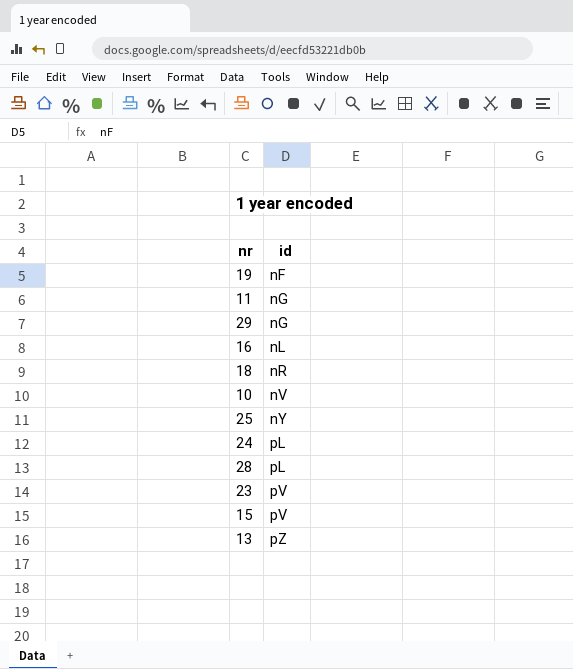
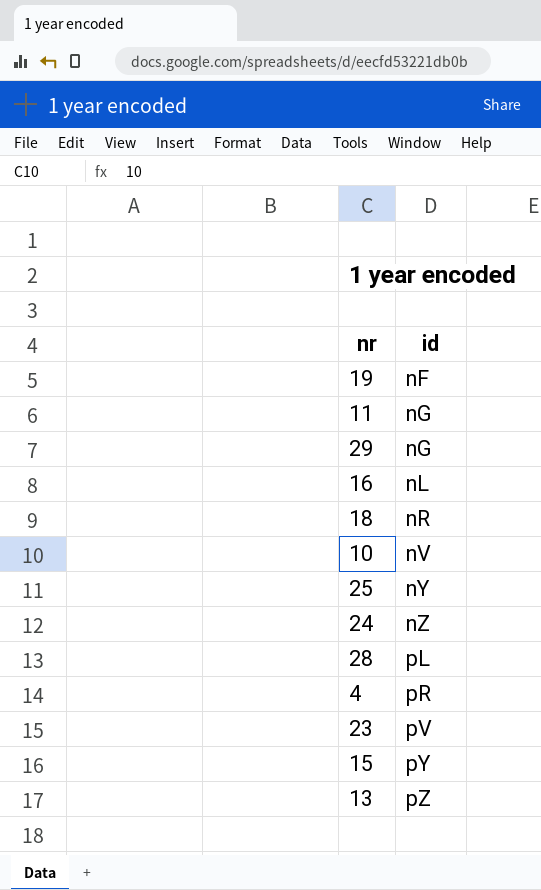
24 | id: pL -> nZ
row 4: none -> pR
15 | id: pV -> pY

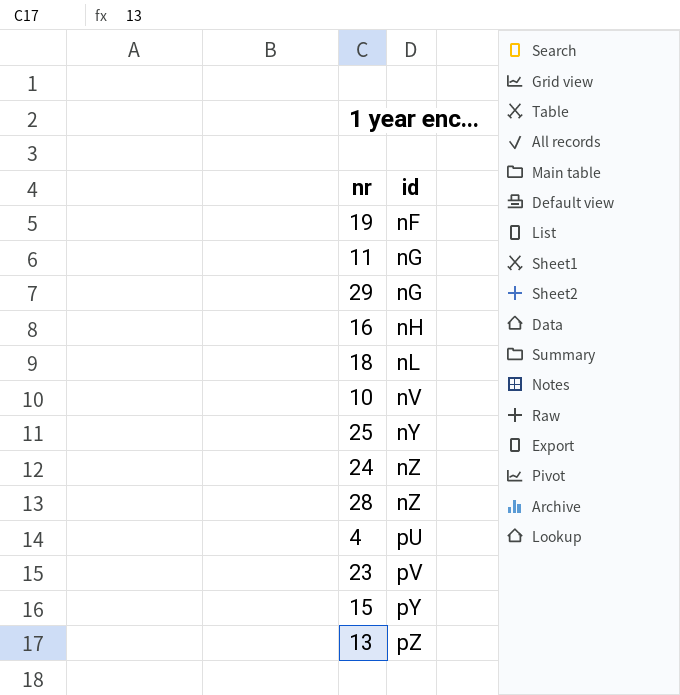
16 | id: nL -> nH
18 | id: nR -> nL
28 | id: pL -> nZ
4 | id: pR -> pU

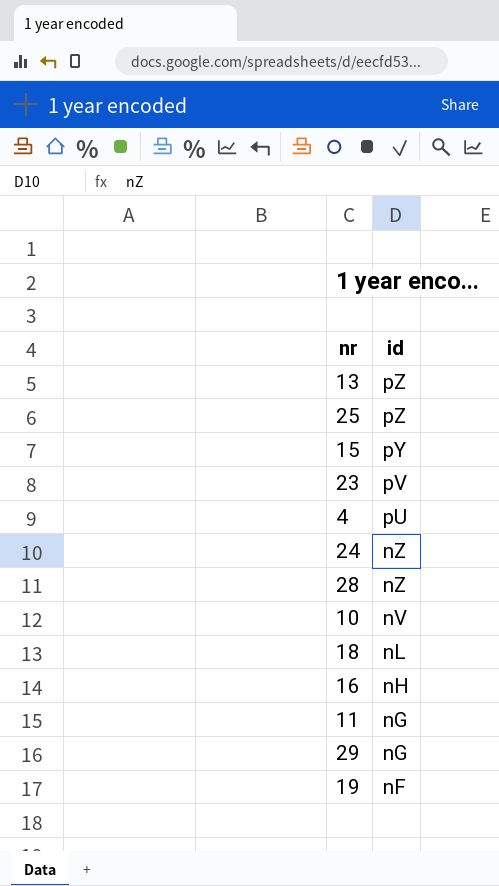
row order: id ascending -> id descending
25 | id: nY -> pZ

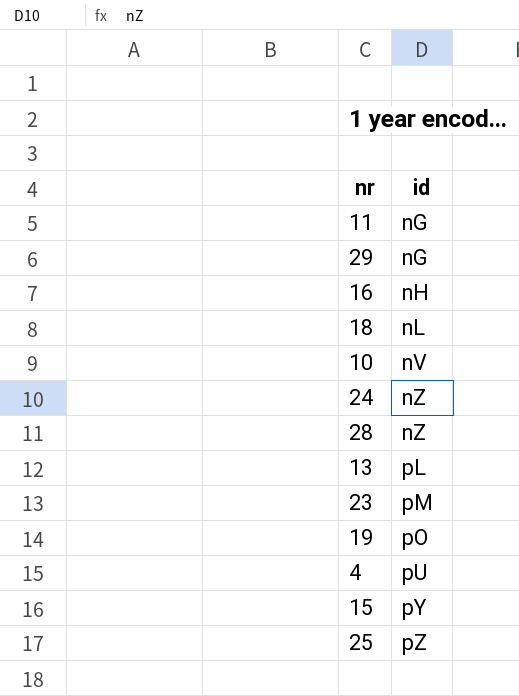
row order: id descending -> id ascending
13 | id: pZ -> pL
23 | id: pV -> pM
19 | id: nF -> pO

